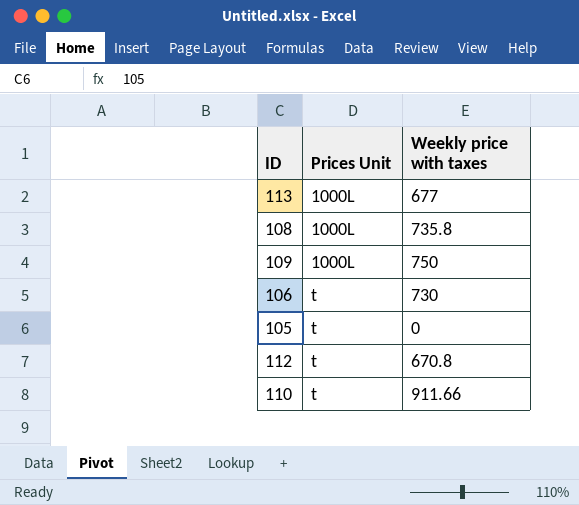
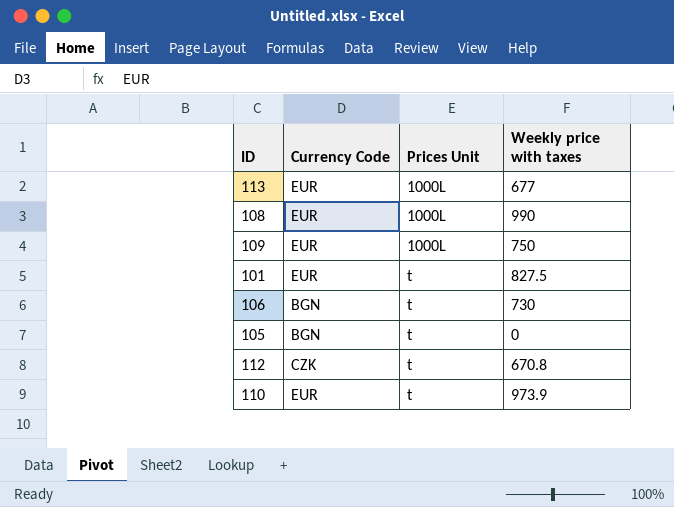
column Currency Code | position: none -> 2
108 | Weekly price with taxes: 735.8 -> 990
row 101: none -> EUR | t | 827.5
110 | Weekly price with taxes: 911.66 -> 973.9

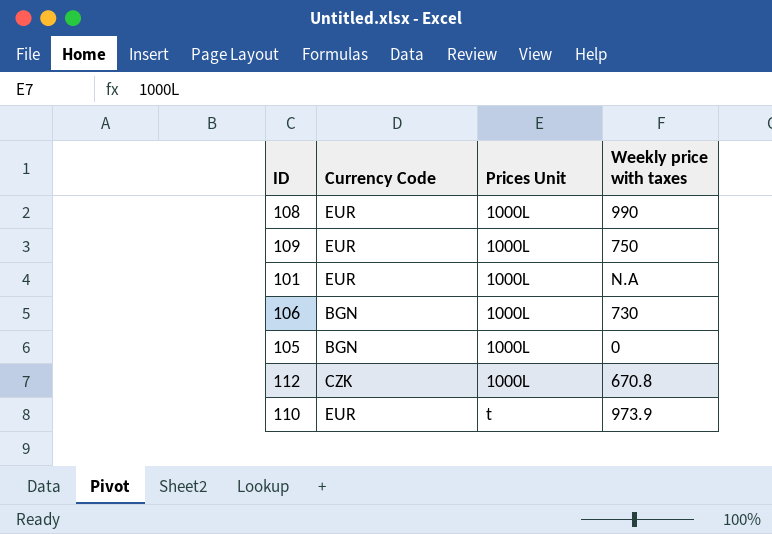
row 113: EUR | 1000L | 677 -> none
101 | Prices Unit: t -> 1000L
101 | Weekly price with taxes: 827.5 -> N.A
106 | Prices Unit: t -> 1000L
105 | Prices Unit: t -> 1000L
112 | Prices Unit: t -> 1000L

